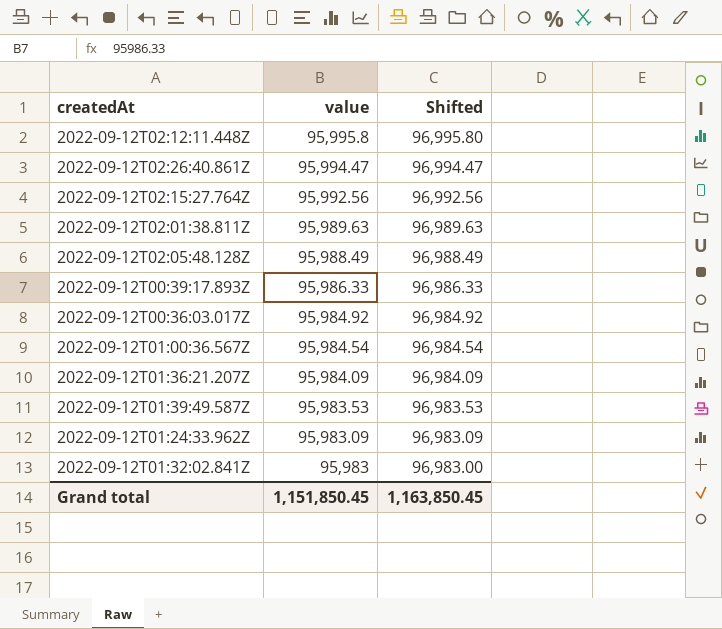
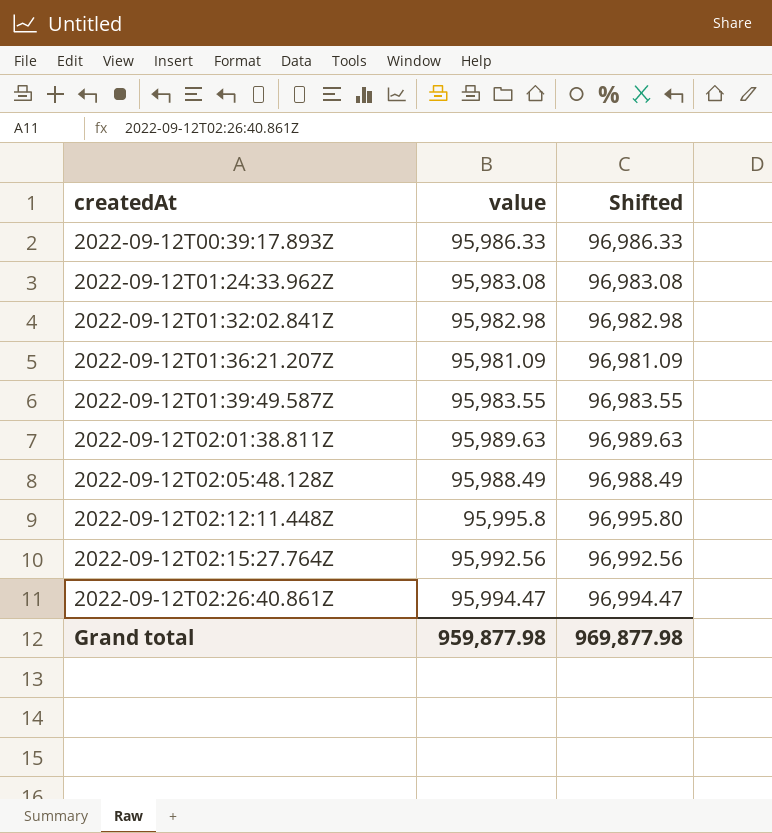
row order: value descending -> createdAt ascending
row 2022-09-12T00:36:03.017Z: 95,984.92 | 96,984.92 -> none
row 2022-09-12T01:00:36.567Z: 95,984.54 | 96,984.54 -> none
2022-09-12T01:24:33.962Z | value: 95,983.09 -> 95,983.08
2022-09-12T01:24:33.962Z | Shifted: 96,983.09 -> 96,983.08
2022-09-12T01:32:02.841Z | value: 95,983 -> 95,982.98
2022-09-12T01:32:02.841Z | Shifted: 96,983.00 -> 96,982.98
2022-09-12T01:36:21.207Z | value: 95,984.09 -> 95,981.09
2022-09-12T01:36:21.207Z | Shifted: 96,984.09 -> 96,981.09
2022-09-12T01:39:49.587Z | value: 95,983.53 -> 95,983.55
2022-09-12T01:39:49.587Z | Shifted: 96,983.53 -> 96,983.55
Grand total | value: 1,151,850.45 -> 959,877.98
Grand total | Shifted: 1,163,850.45 -> 969,877.98

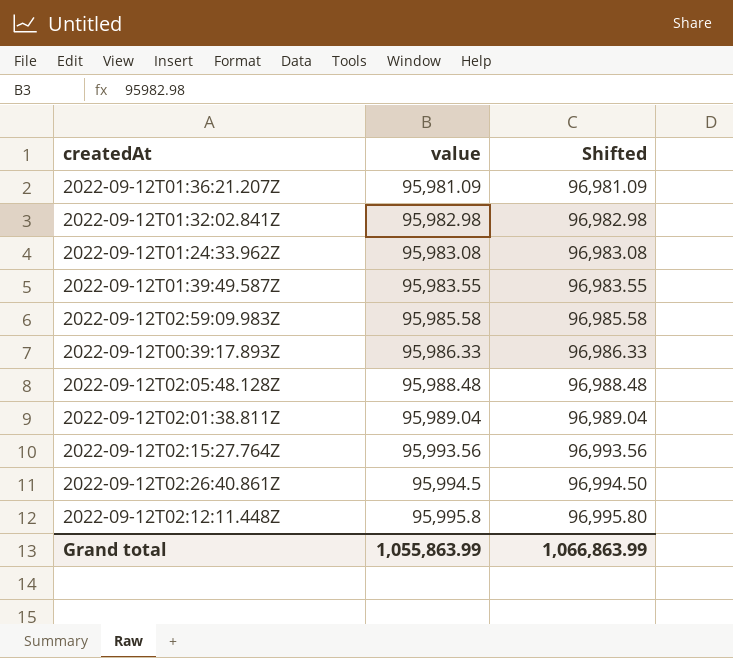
row order: createdAt ascending -> value ascending
row 2022-09-12T02:59:09.983Z: none -> 95,985.58 | 96,985.58
2022-09-12T02:05:48.128Z | value: 95,988.49 -> 95,988.48
2022-09-12T02:05:48.128Z | Shifted: 96,988.49 -> 96,988.48
2022-09-12T02:01:38.811Z | value: 95,989.63 -> 95,989.04
2022-09-12T02:01:38.811Z | Shifted: 96,989.63 -> 96,989.04
2022-09-12T02:15:27.764Z | value: 95,992.56 -> 95,993.56
2022-09-12T02:15:27.764Z | Shifted: 96,992.56 -> 96,993.56
2022-09-12T02:26:40.861Z | value: 95,994.47 -> 95,994.5
2022-09-12T02:26:40.861Z | Shifted: 96,994.47 -> 96,994.50
Grand total | value: 959,877.98 -> 1,055,863.99
Grand total | Shifted: 969,877.98 -> 1,066,863.99

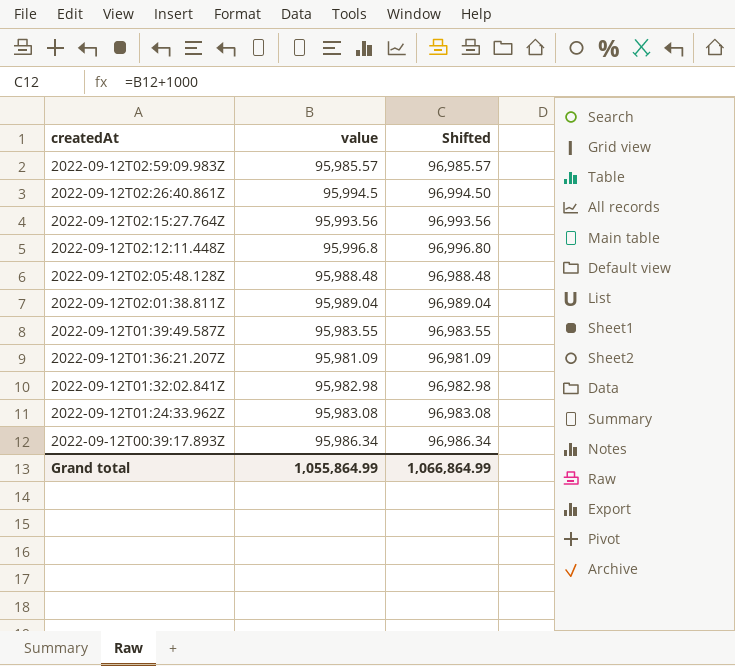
row order: value ascending -> createdAt descending
2022-09-12T02:59:09.983Z | value: 95,985.58 -> 95,985.57
2022-09-12T02:59:09.983Z | Shifted: 96,985.58 -> 96,985.57
2022-09-12T02:12:11.448Z | value: 95,995.8 -> 95,996.8
2022-09-12T02:12:11.448Z | Shifted: 96,995.80 -> 96,996.80
2022-09-12T00:39:17.893Z | value: 95,986.33 -> 95,986.34
2022-09-12T00:39:17.893Z | Shifted: 96,986.33 -> 96,986.34
Grand total | value: 1,055,863.99 -> 1,055,864.99
Grand total | Shifted: 1,066,863.99 -> 1,066,864.99

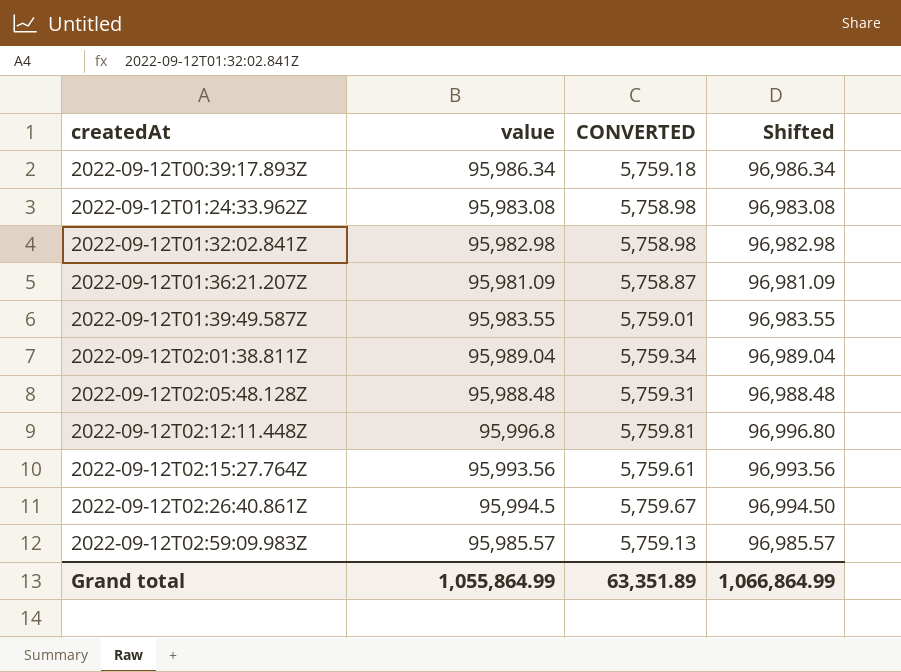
row order: createdAt descending -> createdAt ascending
column CONVERTED | formula: none -> [value] * 0.06

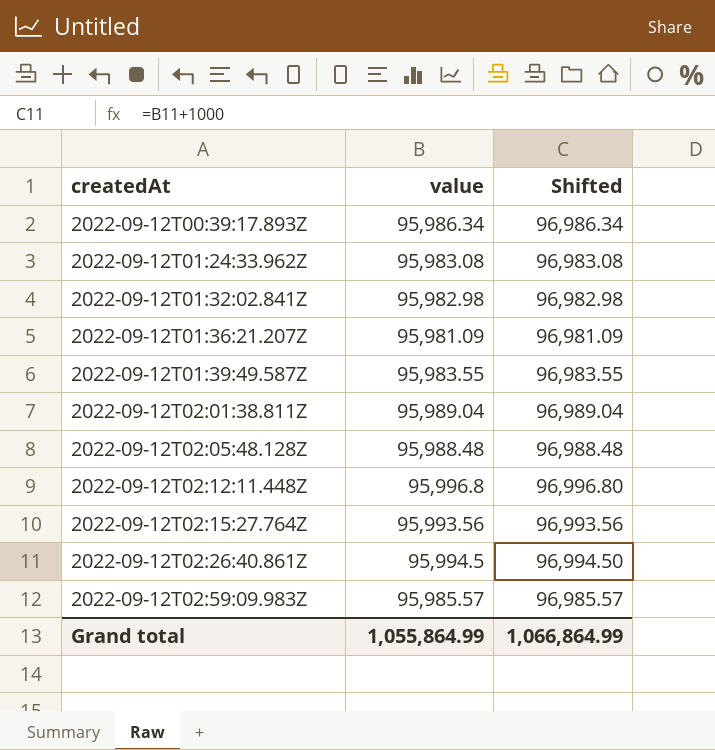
column CONVERTED | formula: [value] * 0.06 -> none

